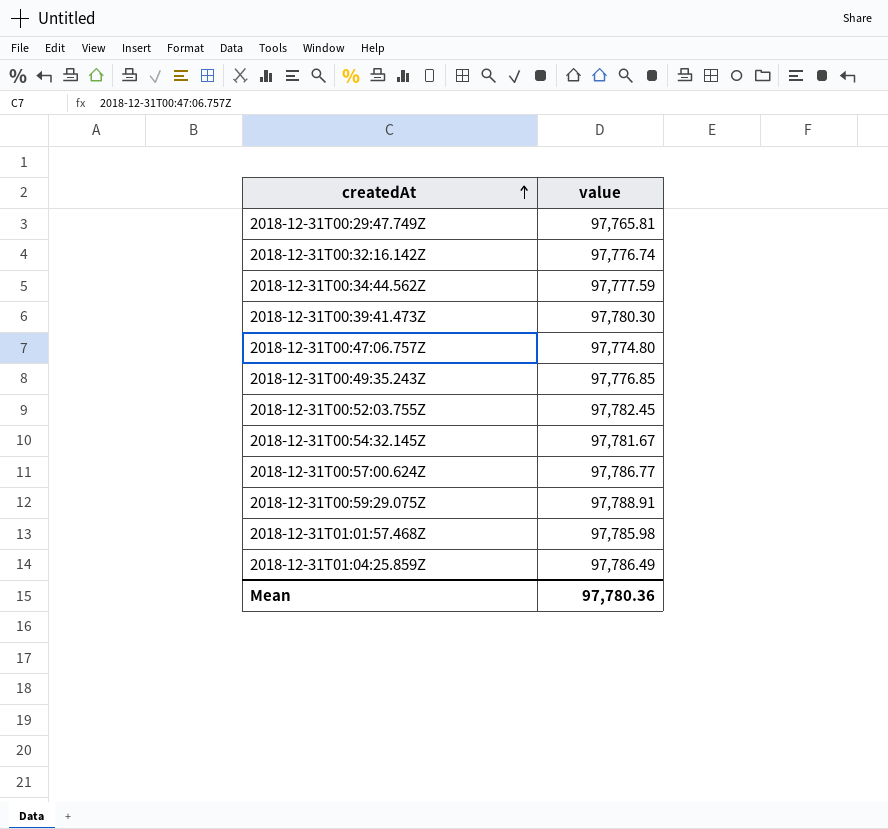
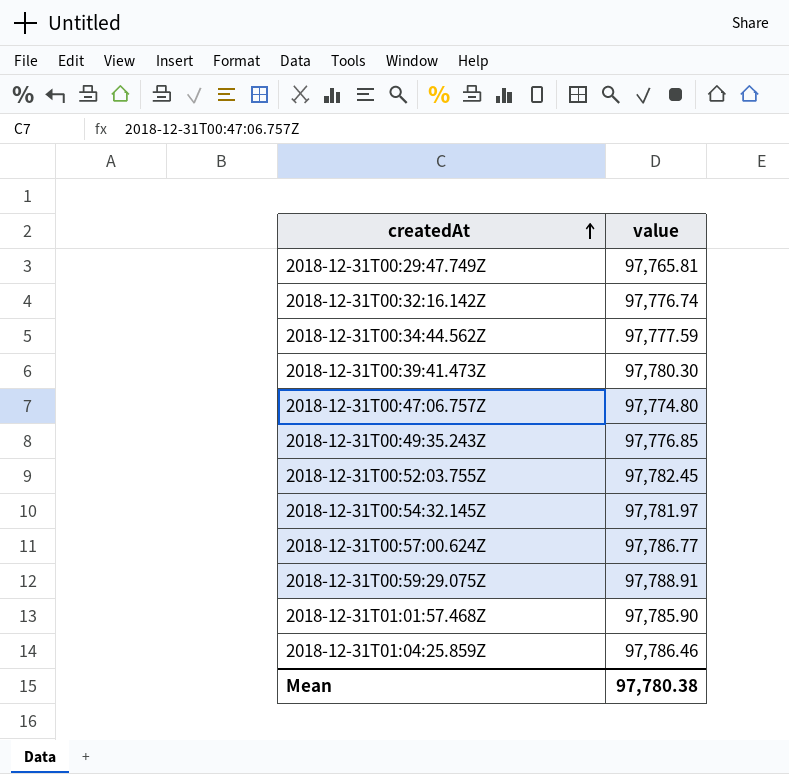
2018-12-31T00:54:32.145Z | value: 97,781.67 -> 97,781.97
2018-12-31T01:01:57.468Z | value: 97,785.98 -> 97,785.90
2018-12-31T01:04:25.859Z | value: 97,786.49 -> 97,786.46
Mean | value: 97,780.36 -> 97,780.38

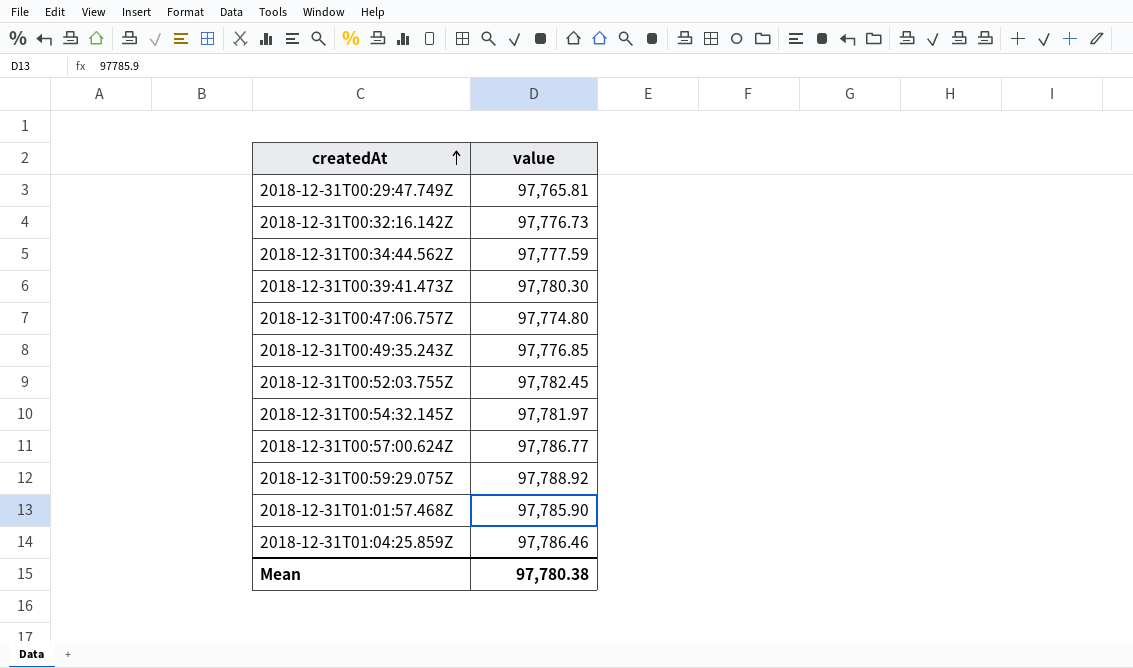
2018-12-31T00:32:16.142Z | value: 97,776.74 -> 97,776.73
2018-12-31T00:59:29.075Z | value: 97,788.91 -> 97,788.92

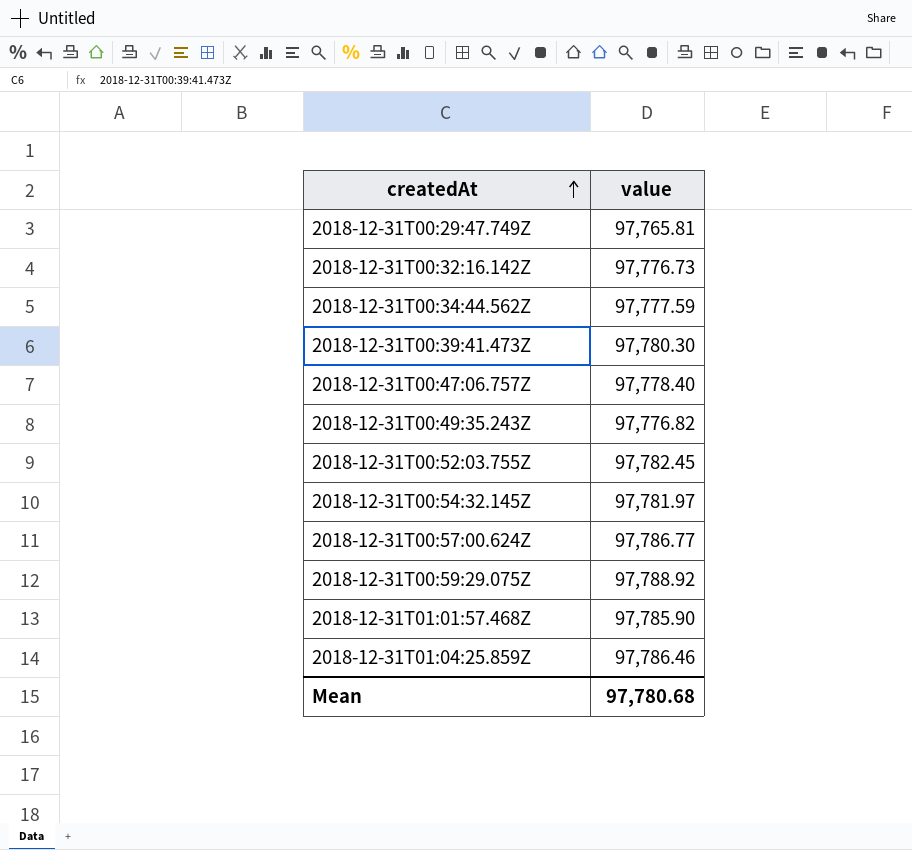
2018-12-31T00:47:06.757Z | value: 97,774.80 -> 97,778.40
2018-12-31T00:49:35.243Z | value: 97,776.85 -> 97,776.82
Mean | value: 97,780.38 -> 97,780.68

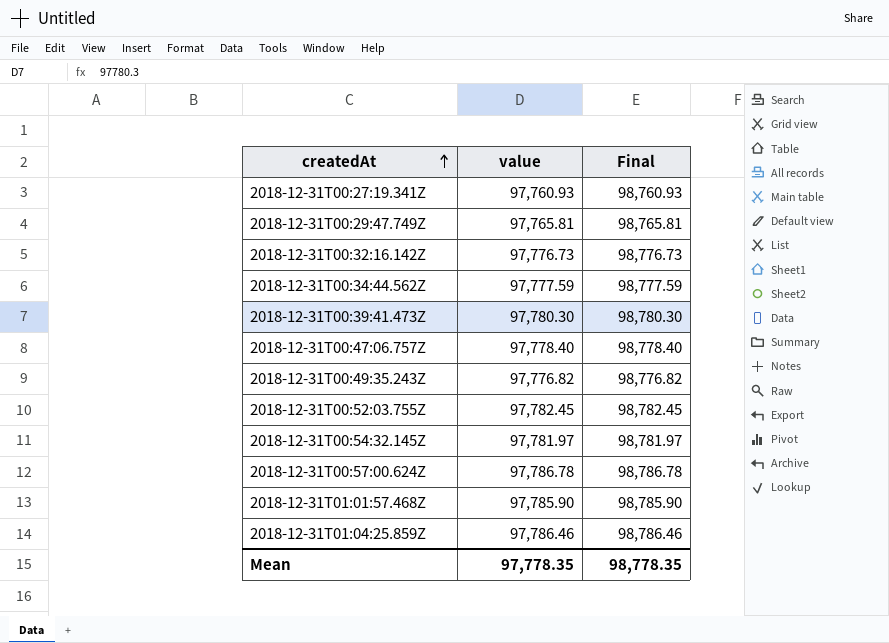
column Final | formula: none -> [value] + 1000
row 2018-12-31T00:59:29.075Z: 97,788.92 -> none
row 2018-12-31T00:27:19.341Z: none -> 97,760.93 | 98,760.93
2018-12-31T00:57:00.624Z | value: 97,786.77 -> 97,786.78
Mean | value: 97,780.68 -> 97,778.35

